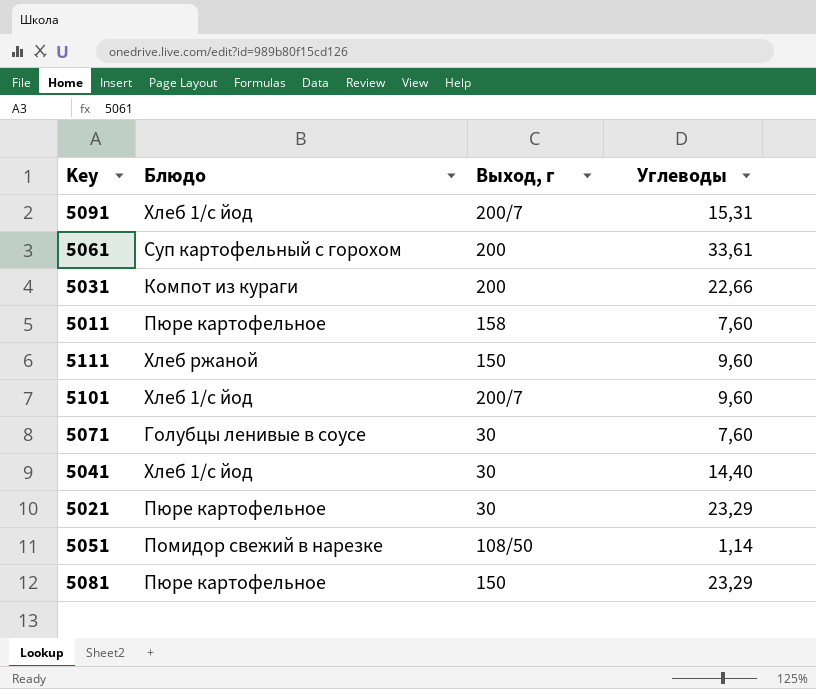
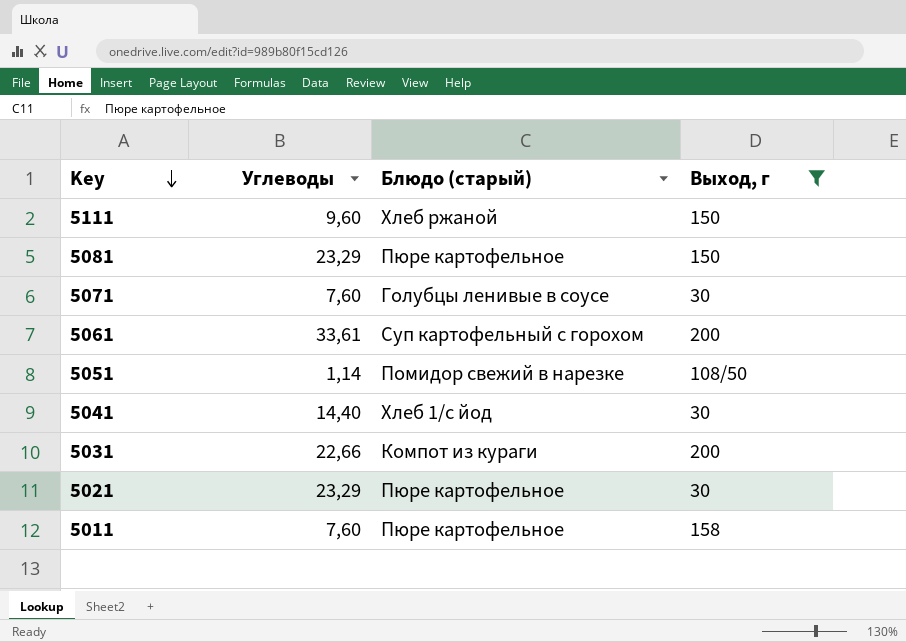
filter: none -> Выход, г != 200/7
row order: none -> Key descending
column Углеводы | position: 4 -> 2
column name: Блюдо -> Блюдо (старый)

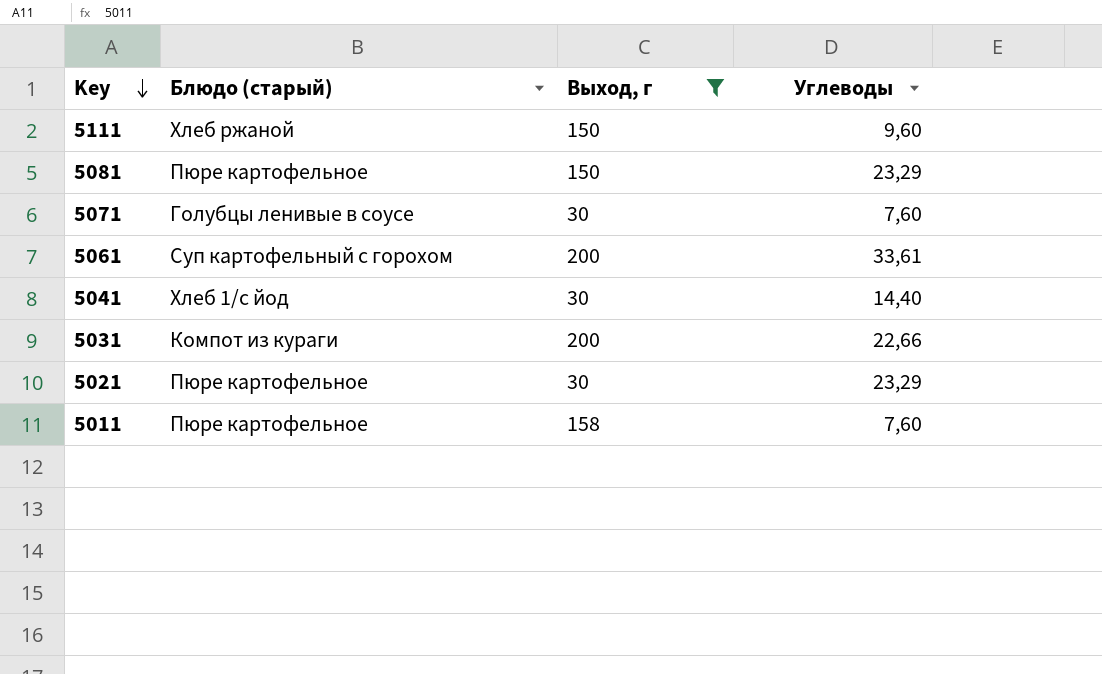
column Углеводы | position: 2 -> 4
row 5051: 1,14 | Помидор свежий в нарезке | 108/50 -> none

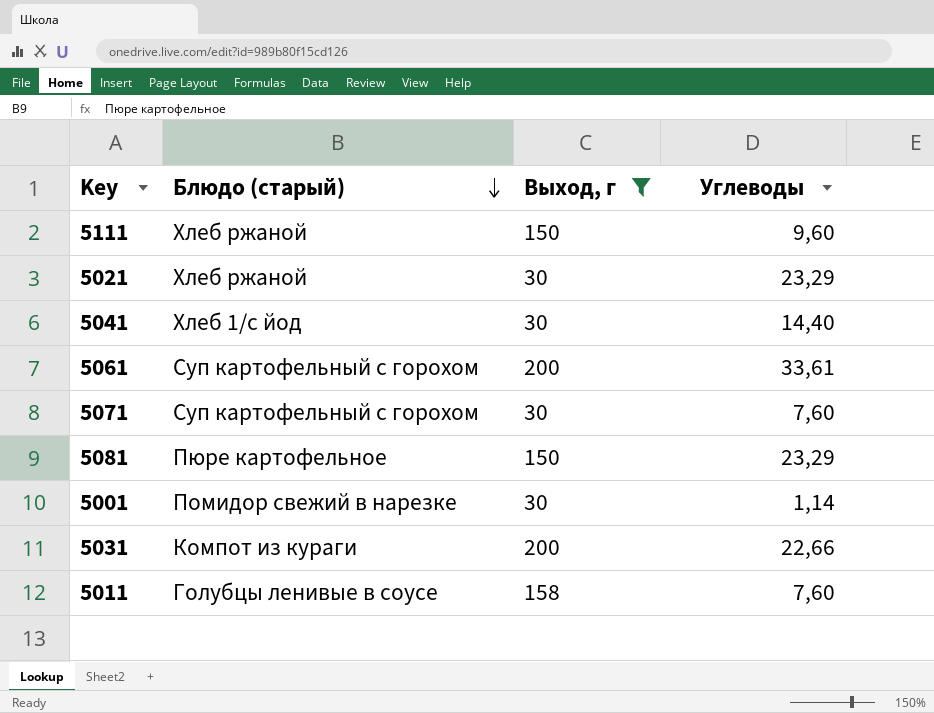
row order: Key descending -> Блюдо (старый) descending
5021 | Блюдо (старый): Пюре картофельное -> Хлеб ржаной
5071 | Блюдо (старый): Голубцы ленивые в соусе -> Суп картофельный с горохом
row 5001: none -> Помидор свежий в нарезке | 30 | 1,14
5011 | Блюдо (старый): Пюре картофельное -> Голубцы ленивые в соусе

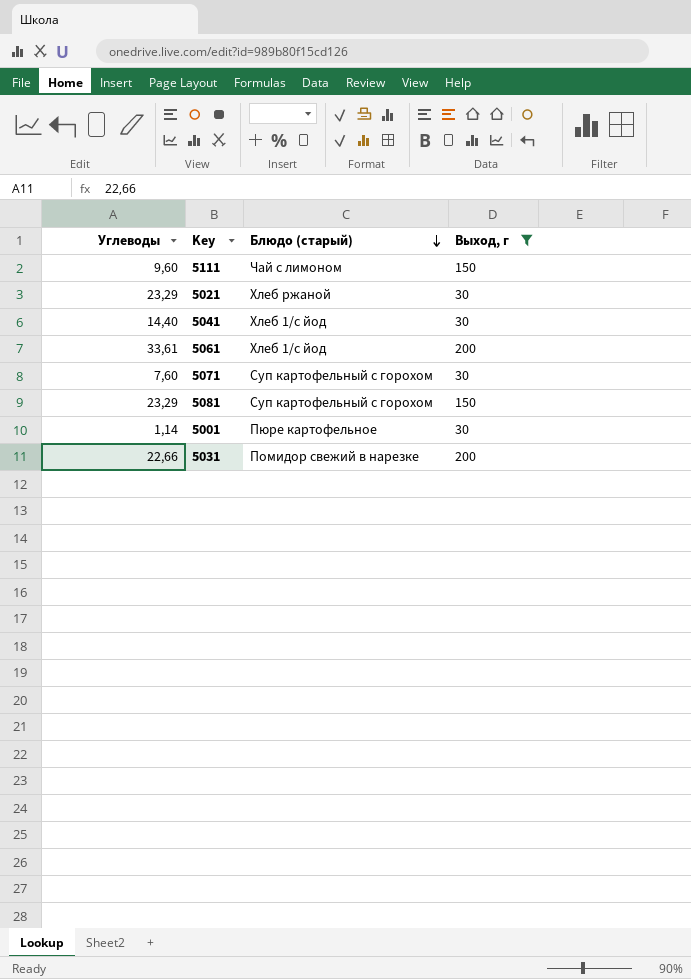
column Углеводы | position: 4 -> 1
row 5011: Голубцы ленивые в соусе | 158 | 7,60 -> none
5111 | Блюдо (старый): Хлеб ржаной -> Чай с лимоном
5061 | Блюдо (старый): Суп картофельный с горохом -> Хлеб 1/с йод
5081 | Блюдо (старый): Пюре картофельное -> Суп картофельный с горохом
5001 | Блюдо (старый): Помидор свежий в нарезке -> Пюре картофельное
5031 | Блюдо (старый): Компот из кураги -> Помидор свежий в нарезке

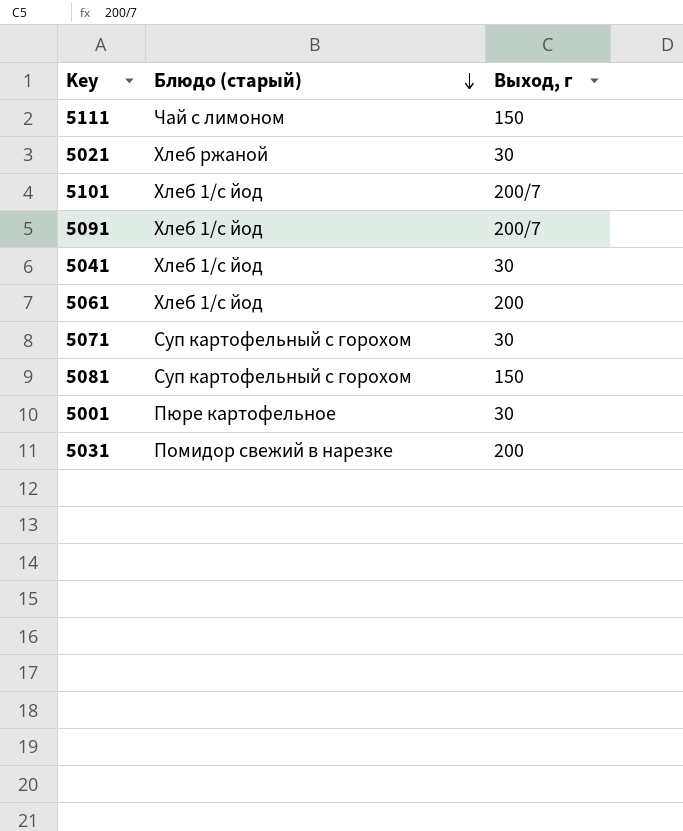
filter: Выход, г != 200/7 -> none
column Углеводы | position: 1 -> none

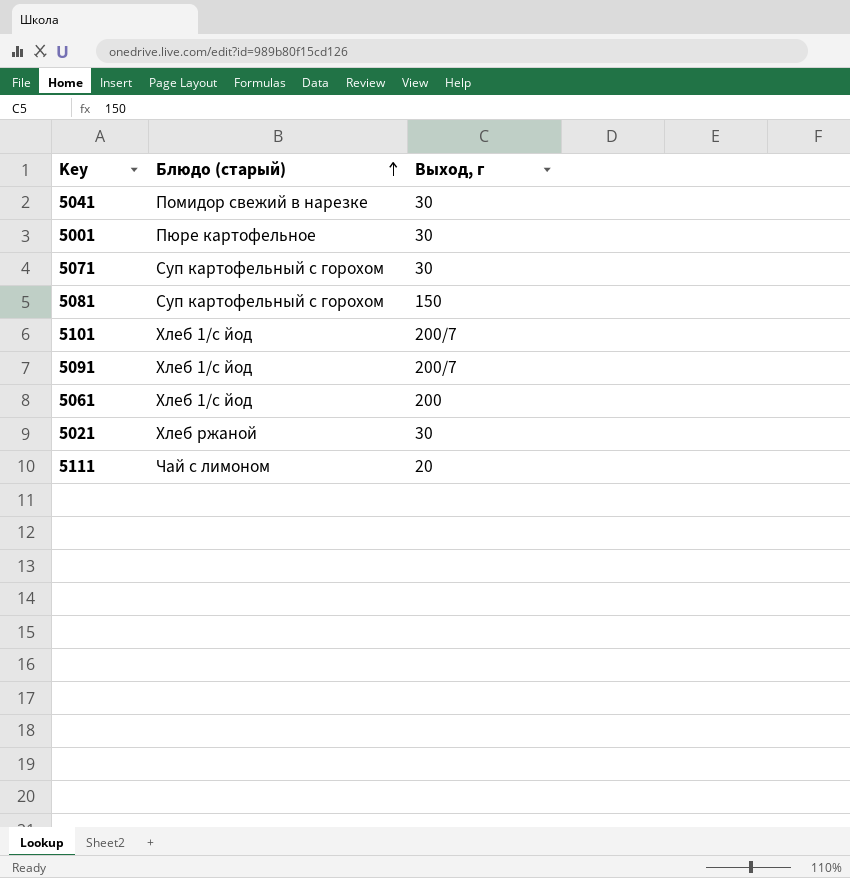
row order: Блюдо (старый) descending -> Блюдо (старый) ascending
row 5031: Помидор свежий в нарезке | 200 -> none
5041 | Блюдо (старый): Хлеб 1/с йод -> Помидор свежий в нарезке
5111 | Выход, г: 150 -> 20

